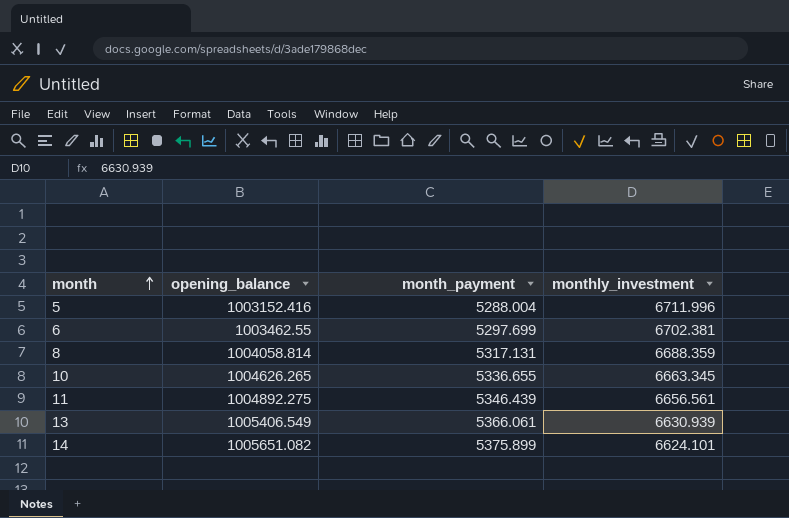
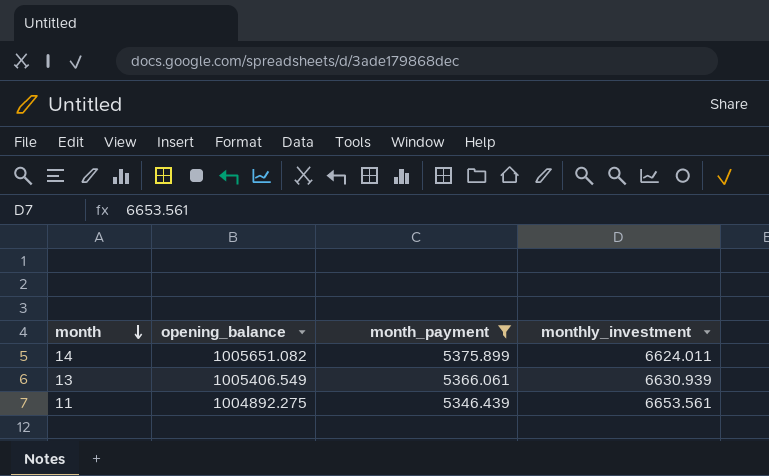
filter: none -> month_payment >= 5346.439
row order: month ascending -> month descending
14 | monthly_investment: 6624.101 -> 6624.011
11 | monthly_investment: 6656.561 -> 6653.561

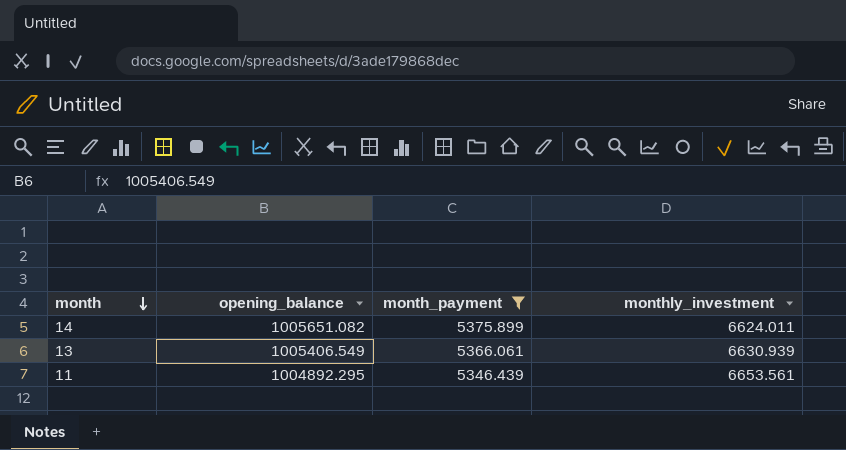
11 | opening_balance: 1004892.275 -> 1004892.295

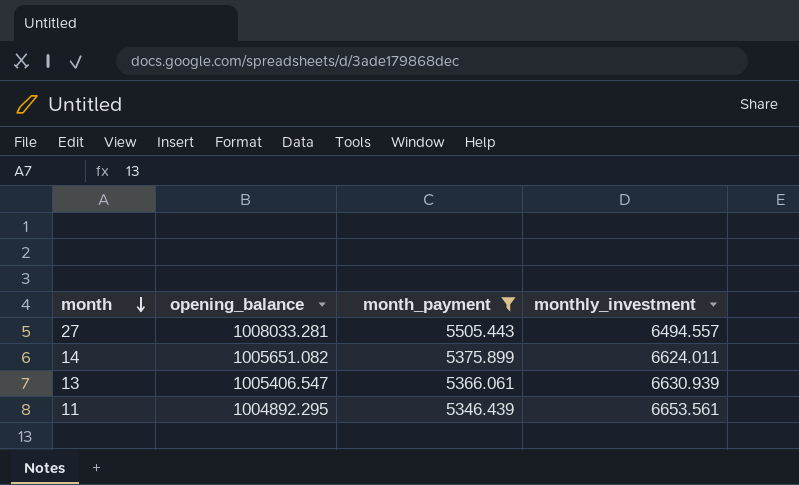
row 27: none -> 1008033.281 | 5505.443 | 6494.557
13 | opening_balance: 1005406.549 -> 1005406.547

